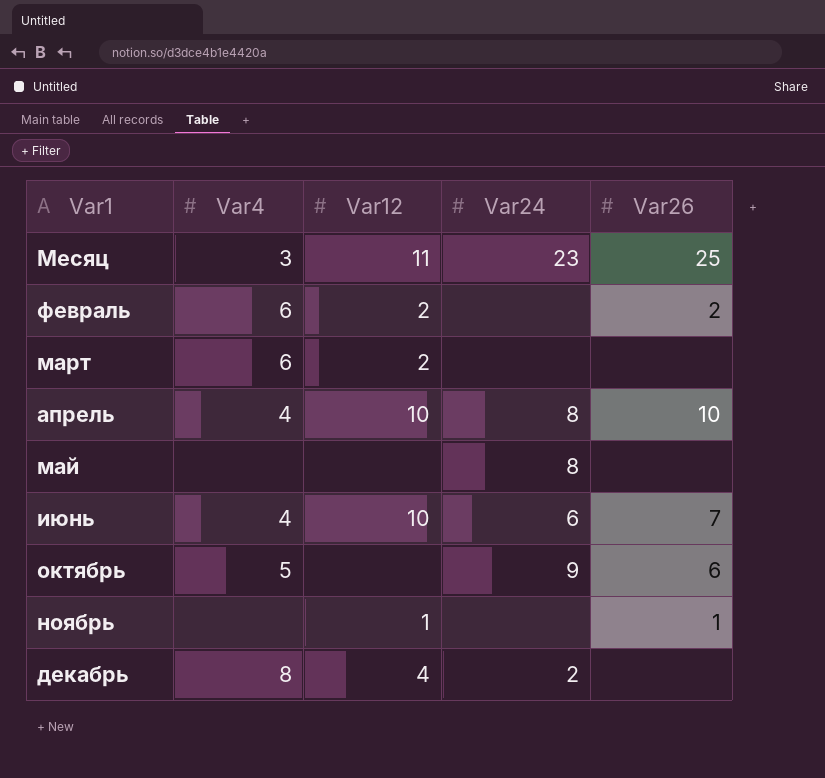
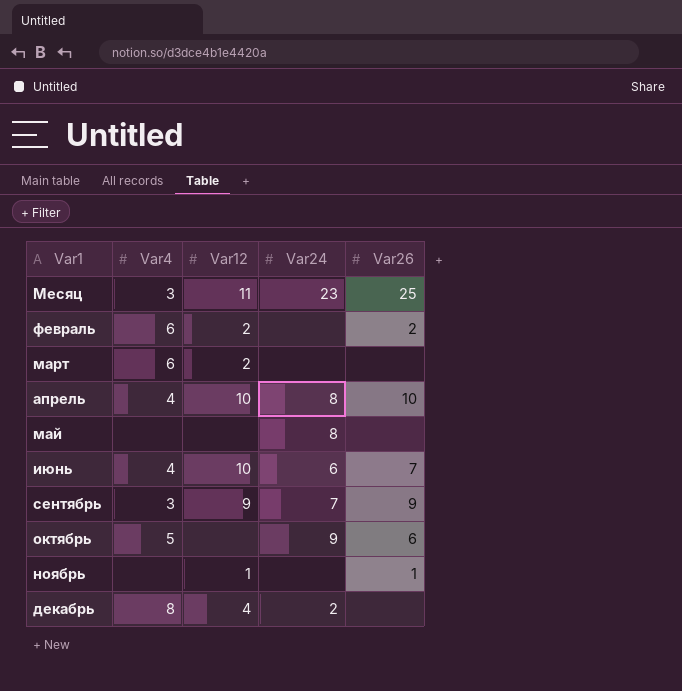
row сентябрь: none -> 3 | 9 | 7 | 9

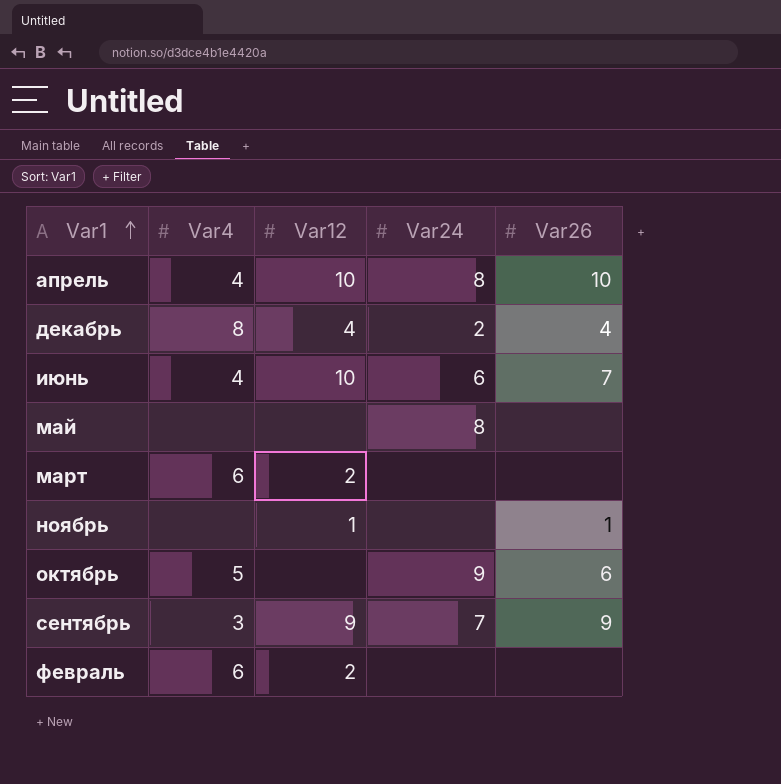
row order: none -> Var1 ascending
row Месяц: 3 | 11 | 23 | 25 -> none
декабрь | Var26: none -> 4
февраль | Var26: 2 -> none

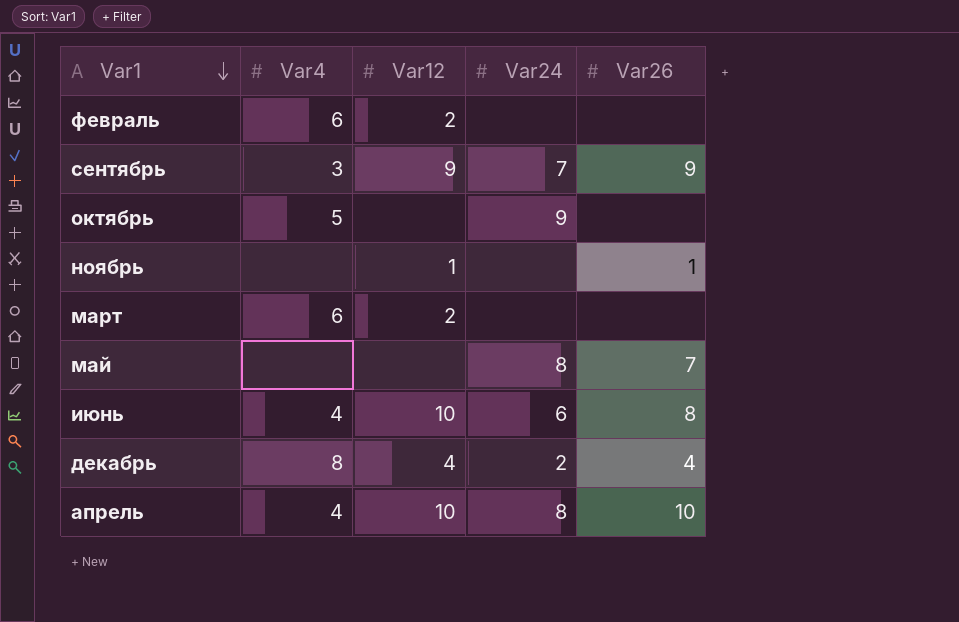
row order: Var1 ascending -> Var1 descending
октябрь | Var26: 6 -> none
май | Var26: none -> 7
июнь | Var26: 7 -> 8

